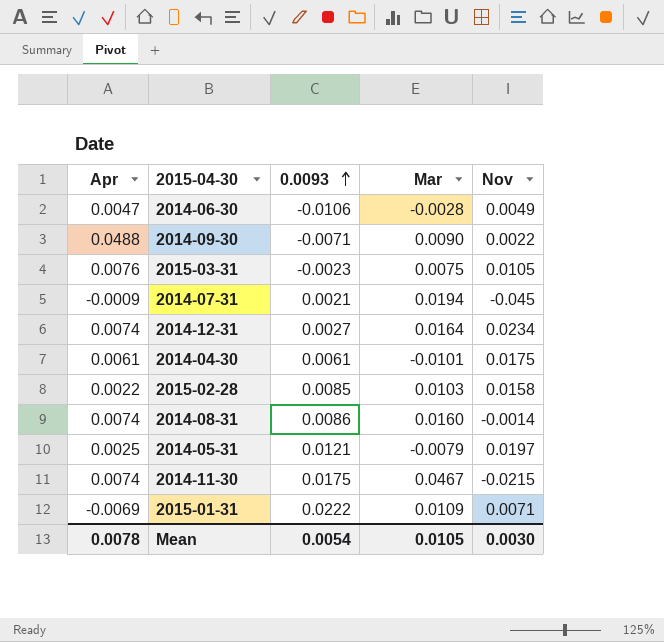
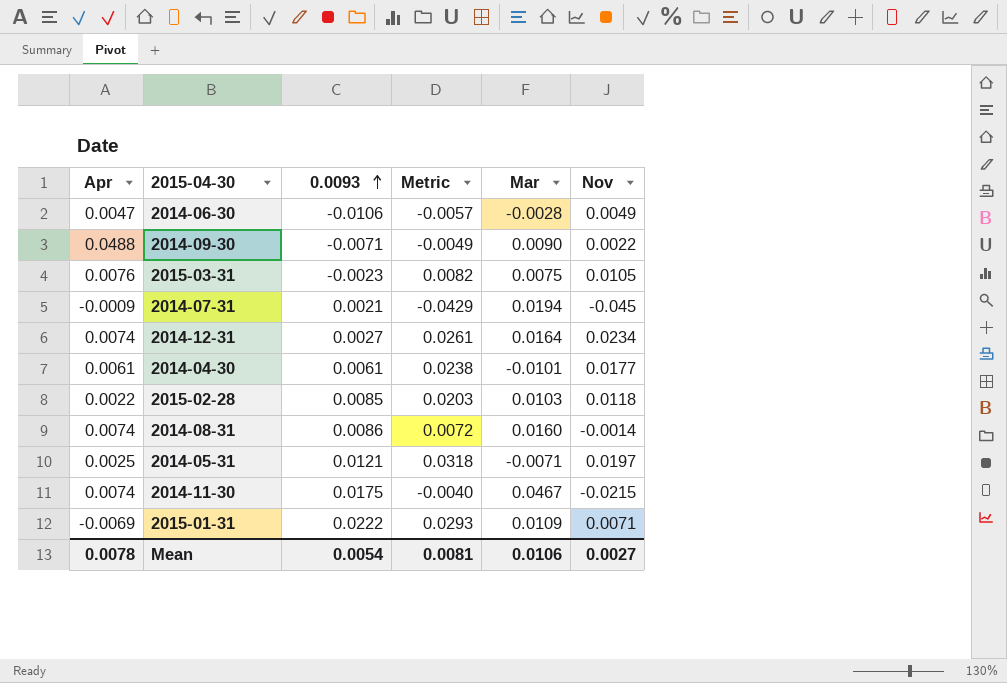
column Metric | formula: none -> [0.0093] + [Nov]
2014-04-30 | Nov: 0.0175 -> 0.0177
2015-02-28 | Nov: 0.0158 -> 0.0118
2014-05-31 | Mar: -0.0079 -> -0.0071
Mean | Mar: 0.0105 -> 0.0106
Mean | Nov: 0.0030 -> 0.0027

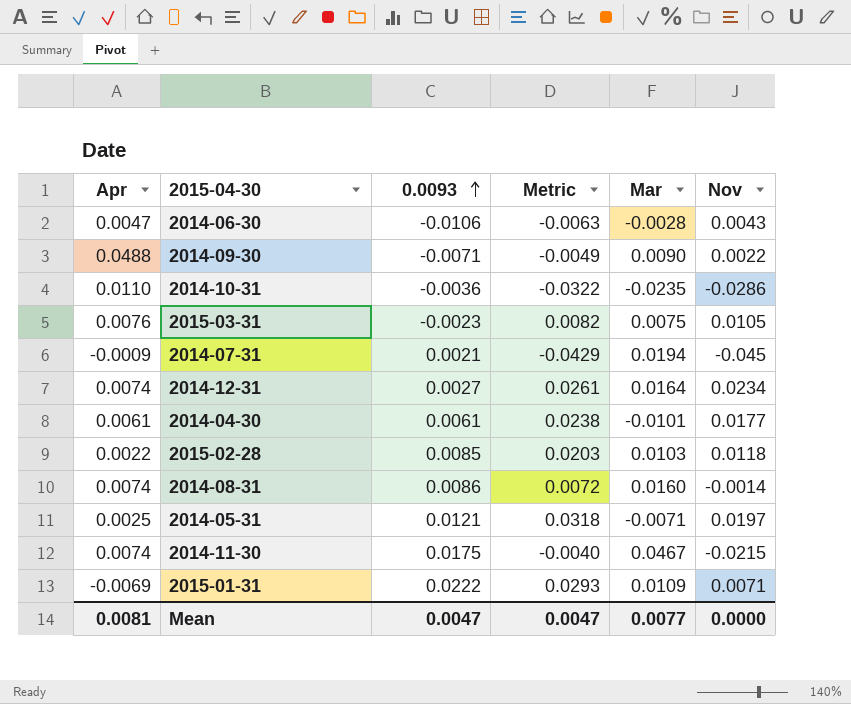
2014-06-30 | Metric: -0.0057 -> -0.0063
2014-06-30 | Nov: 0.0049 -> 0.0043
row 2014-10-31: none -> 0.0110 | -0.0036 | -0.0322 | -0.0235 | -0.0286
Mean | Apr: 0.0078 -> 0.0081
Mean | 0.0093: 0.0054 -> 0.0047
Mean | Metric: 0.0081 -> 0.0047
Mean | Mar: 0.0106 -> 0.0077
Mean | Nov: 0.0027 -> 0.0000

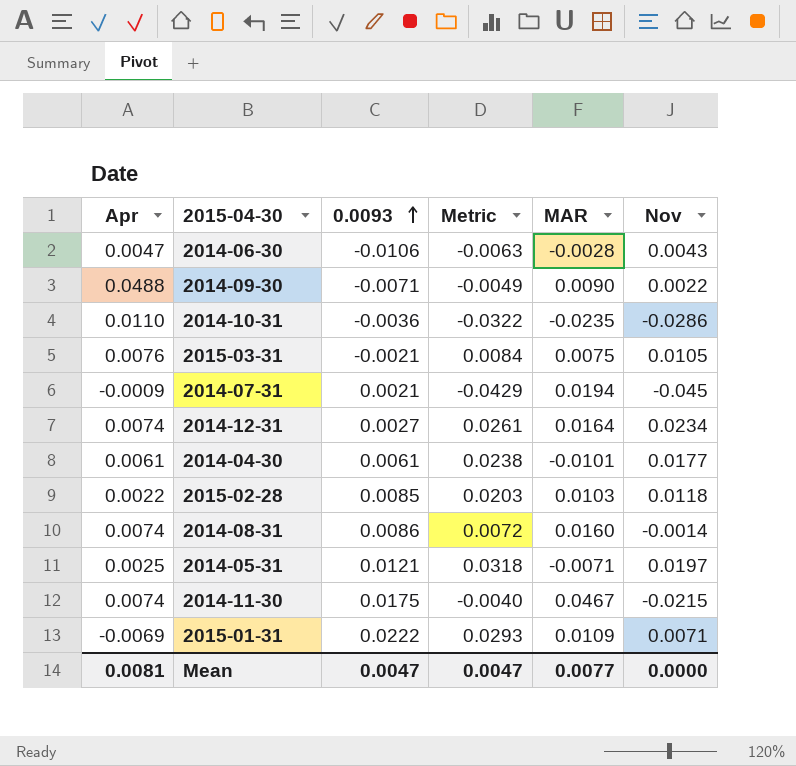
column name: Mar -> MAR
2015-03-31 | 0.0093: -0.0023 -> -0.0021
2015-03-31 | Metric: 0.0082 -> 0.0084

